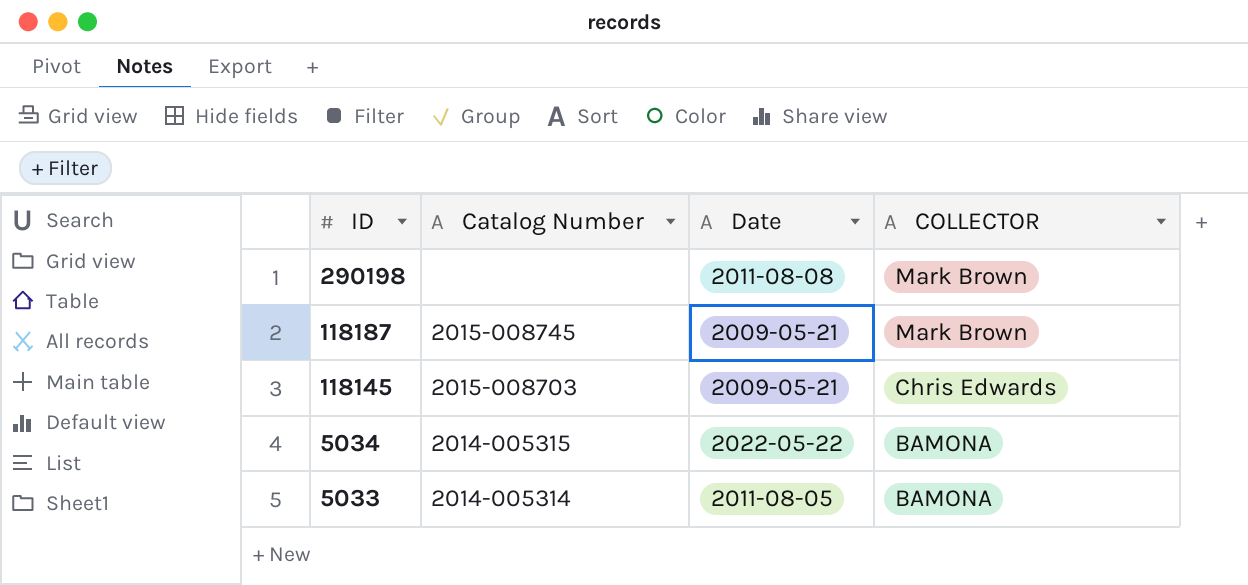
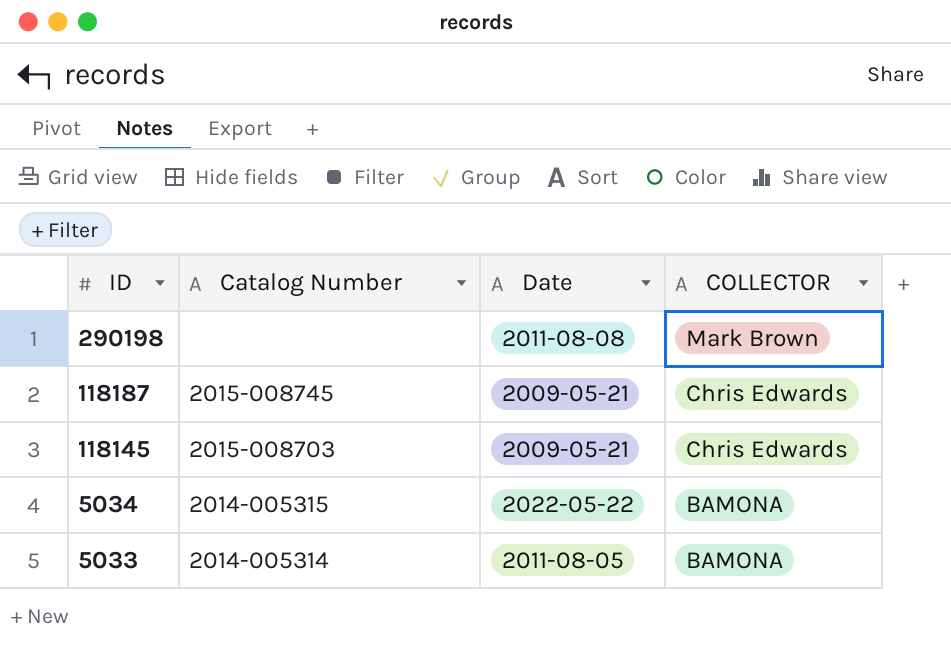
118187 | COLLECTOR: Mark Brown -> Chris Edwards

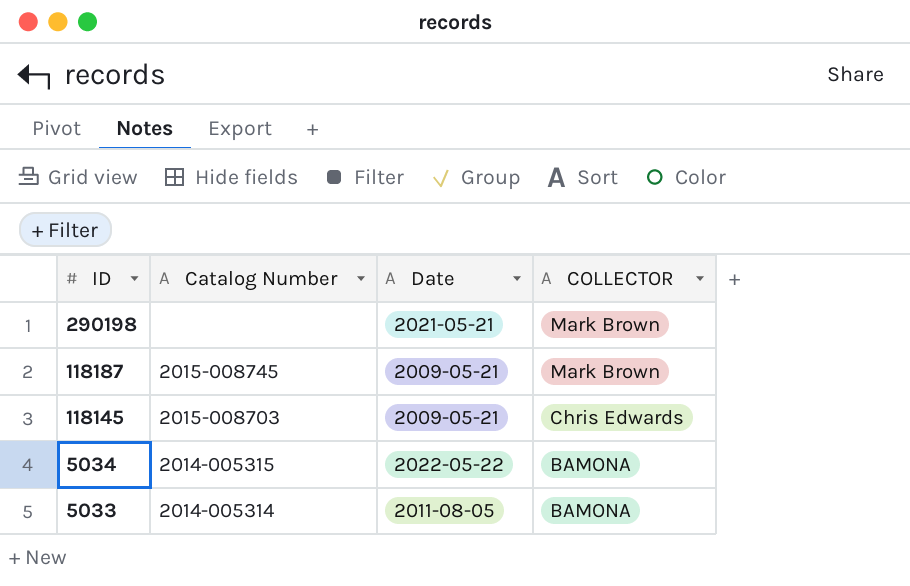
290198 | Date: 2011-08-08 -> 2021-05-21
118187 | COLLECTOR: Chris Edwards -> Mark Brown

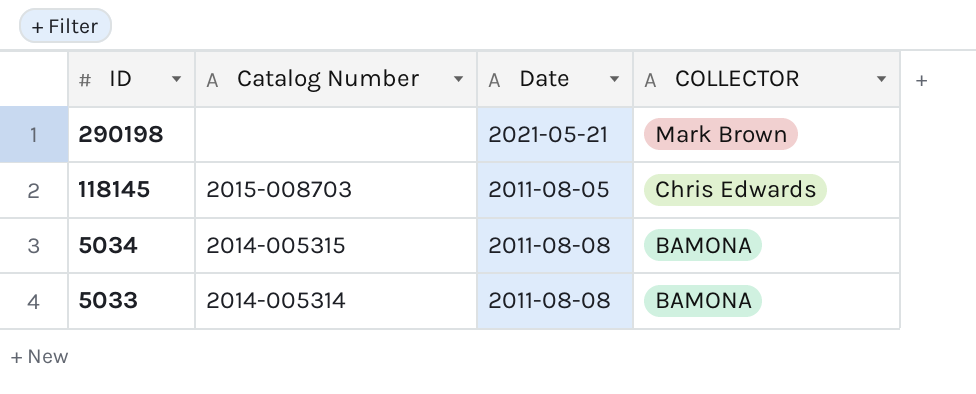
row 118187: 2015-008745 | 2009-05-21 | Mark Brown -> none
118145 | Date: 2009-05-21 -> 2011-08-05
5034 | Date: 2022-05-22 -> 2011-08-08
5033 | Date: 2011-08-05 -> 2011-08-08

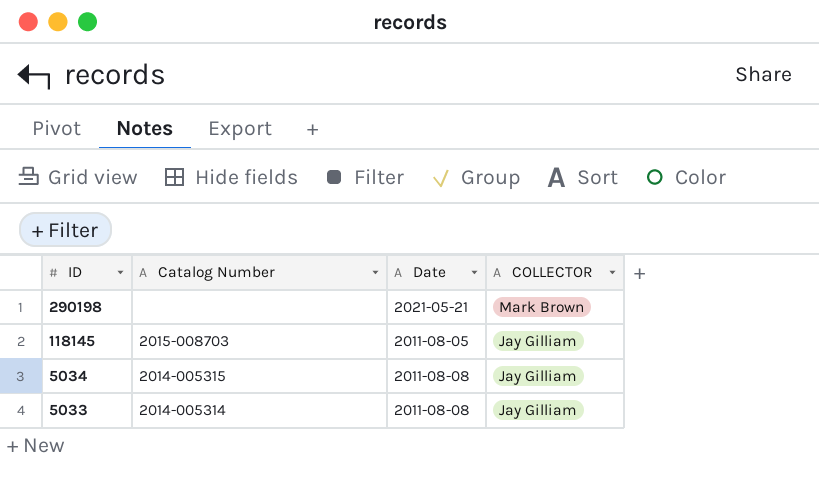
118145 | COLLECTOR: Chris Edwards -> Jay Gilliam
5034 | COLLECTOR: BAMONA -> Jay Gilliam
5033 | COLLECTOR: BAMONA -> Jay Gilliam

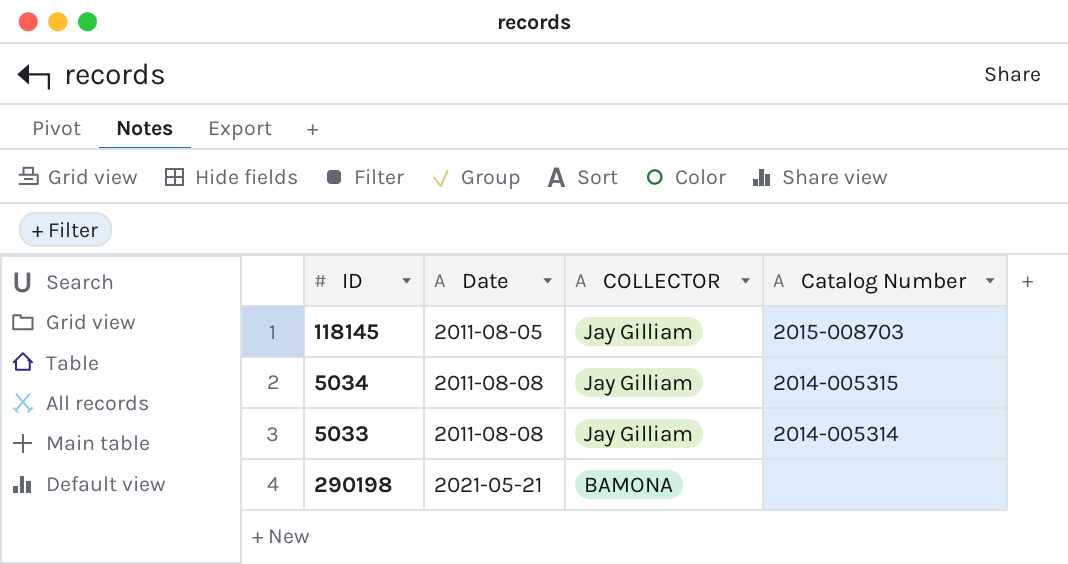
row order: ID descending -> Date ascending
column Catalog Number | position: 2 -> 4
290198 | COLLECTOR: Mark Brown -> BAMONA

